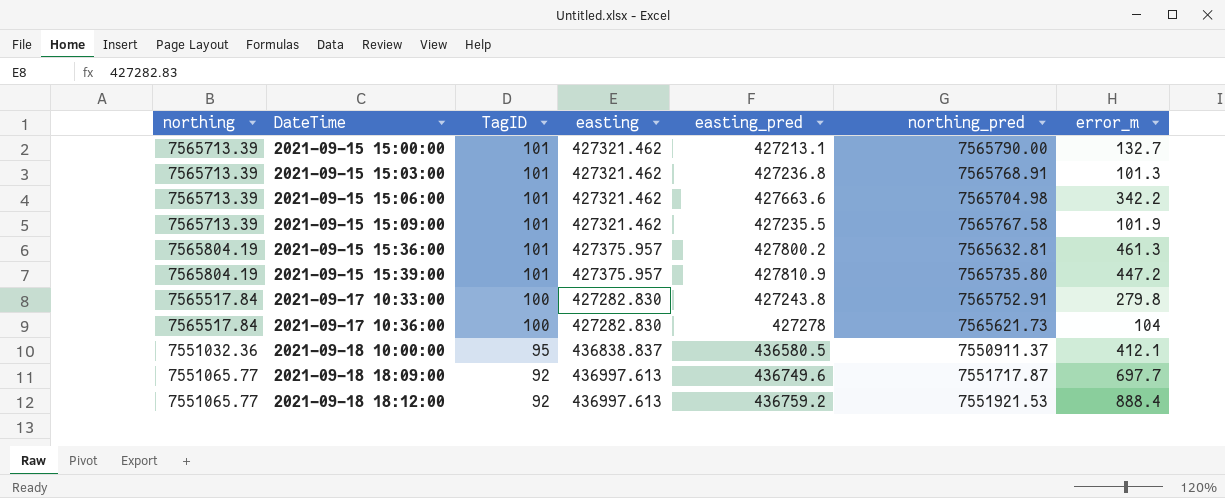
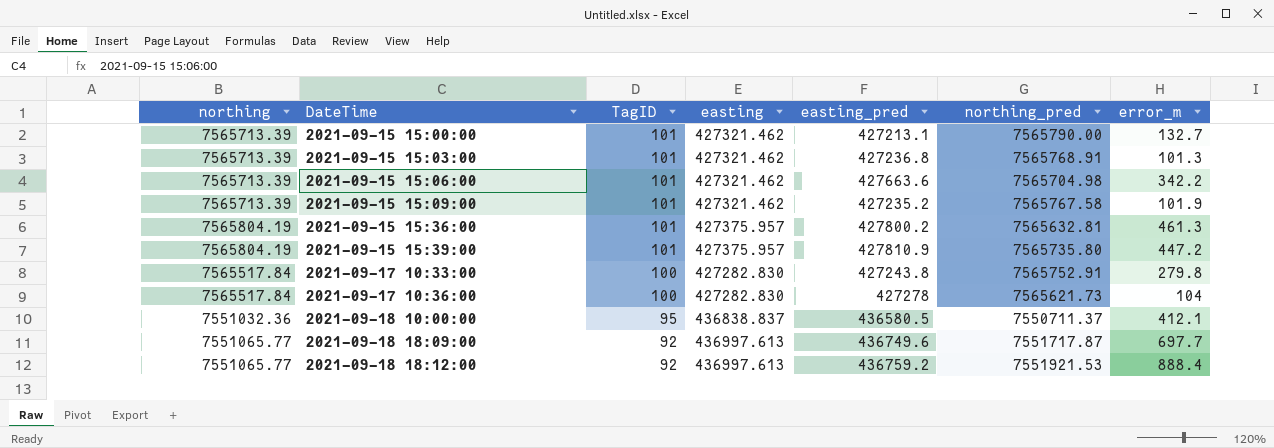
2021-09-15 15:09:00 | easting_pred: 427235.5 -> 427235.2
2021-09-18 10:00:00 | northing_pred: 7550911.37 -> 7550711.37

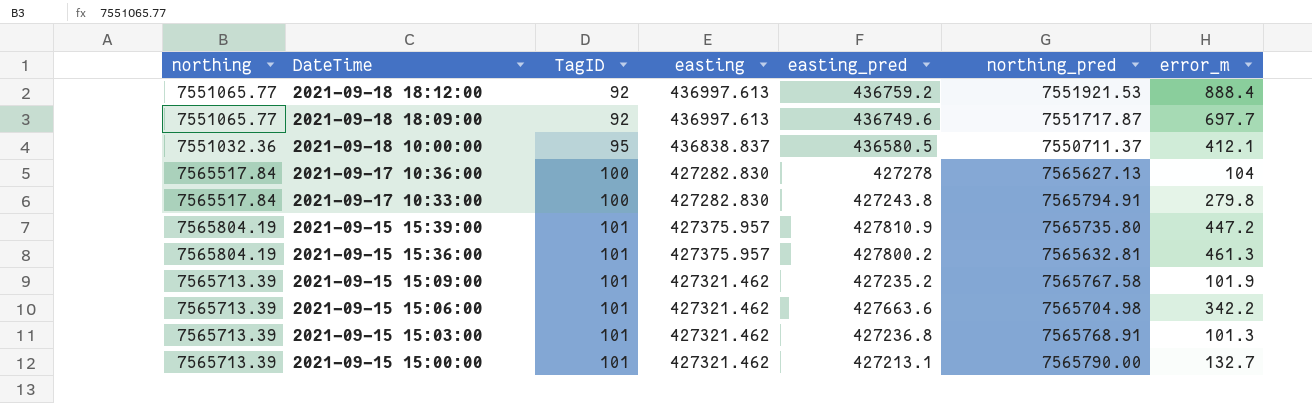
row order: DateTime ascending -> DateTime descending
2021-09-17 10:36:00 | northing_pred: 7565621.73 -> 7565627.13
2021-09-17 10:33:00 | northing_pred: 7565752.91 -> 7565794.91

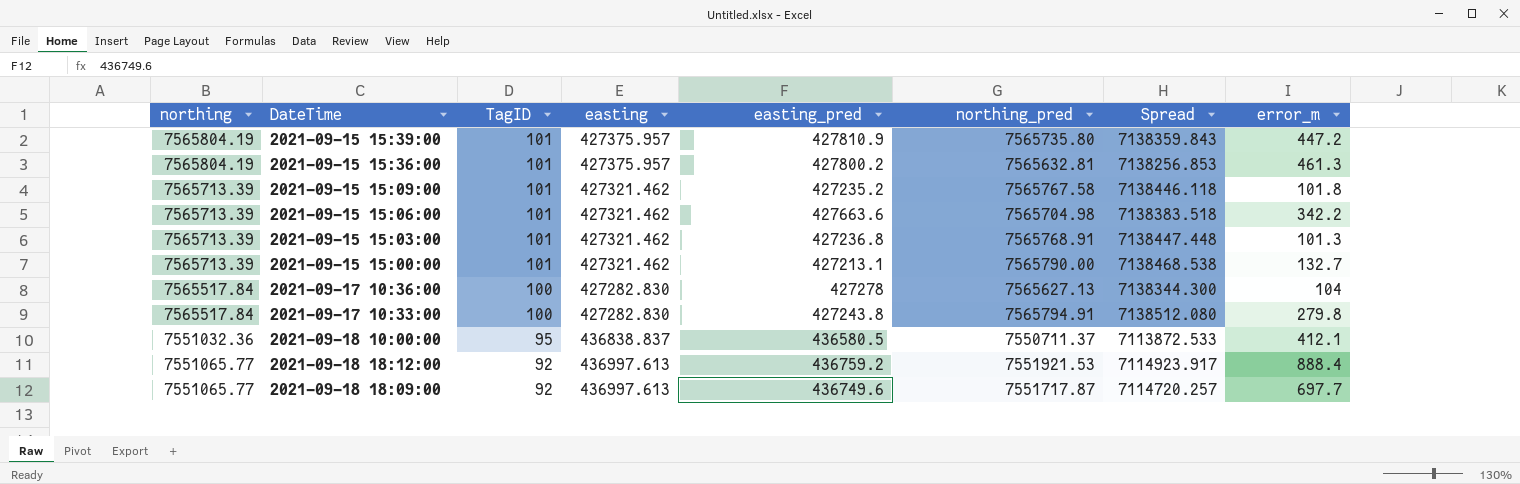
row order: DateTime descending -> TagID descending
column Spread | formula: none -> [northing_pred] - [easting]
2021-09-15 15:09:00 | error_m: 101.9 -> 101.8

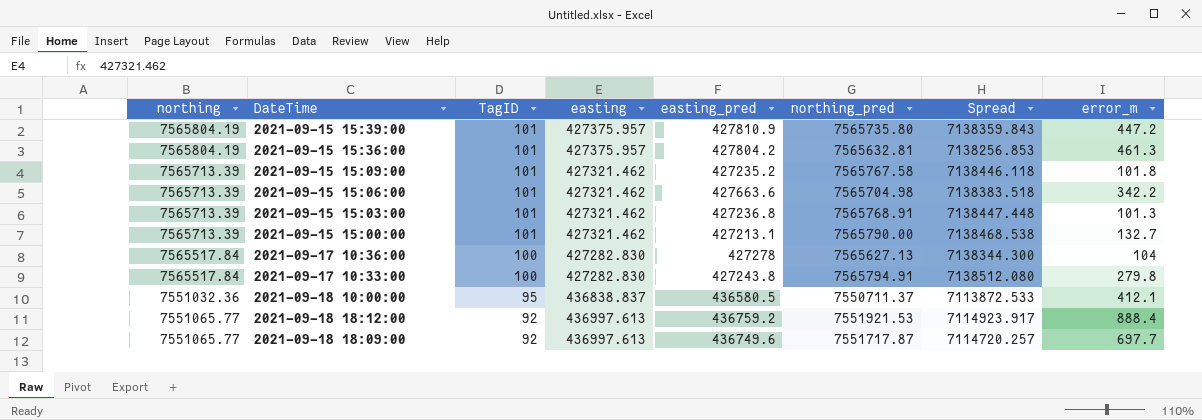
2021-09-15 15:36:00 | easting_pred: 427800.2 -> 427804.2

